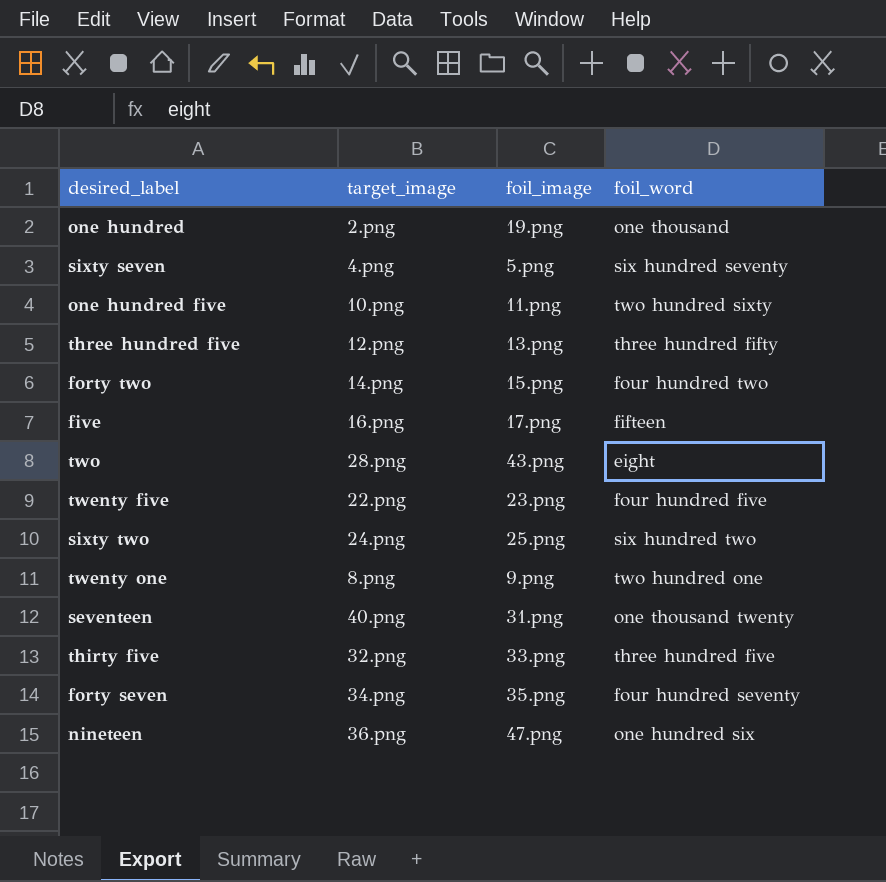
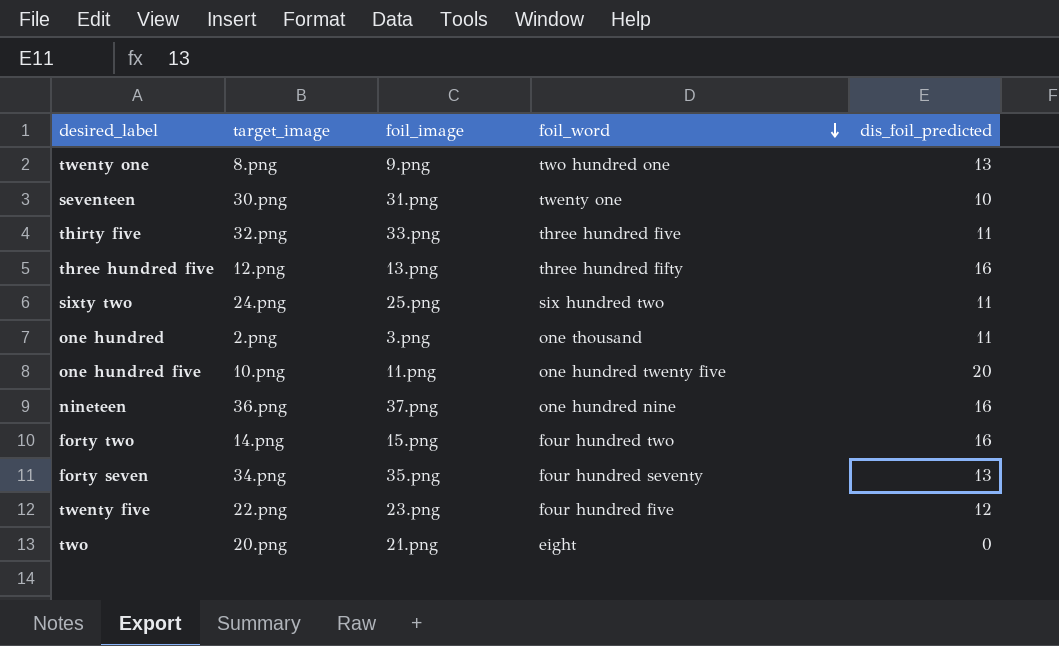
row order: none -> foil_word descending
column dis_foil_predicted | position: none -> 5
row sixty seven: 4.png | 5.png | six hundred seventy -> none
row five: 16.png | 17.png | fifteen -> none
seventeen | target_image: 40.png -> 30.png
seventeen | foil_word: one thousand twenty -> twenty one
one hundred | foil_image: 19.png -> 3.png
one hundred five | foil_word: two hundred sixty -> one hundred twenty five
nineteen | foil_image: 47.png -> 37.png
nineteen | foil_word: one hundred six -> one hundred nine
two | target_image: 28.png -> 20.png
two | foil_image: 43.png -> 21.png

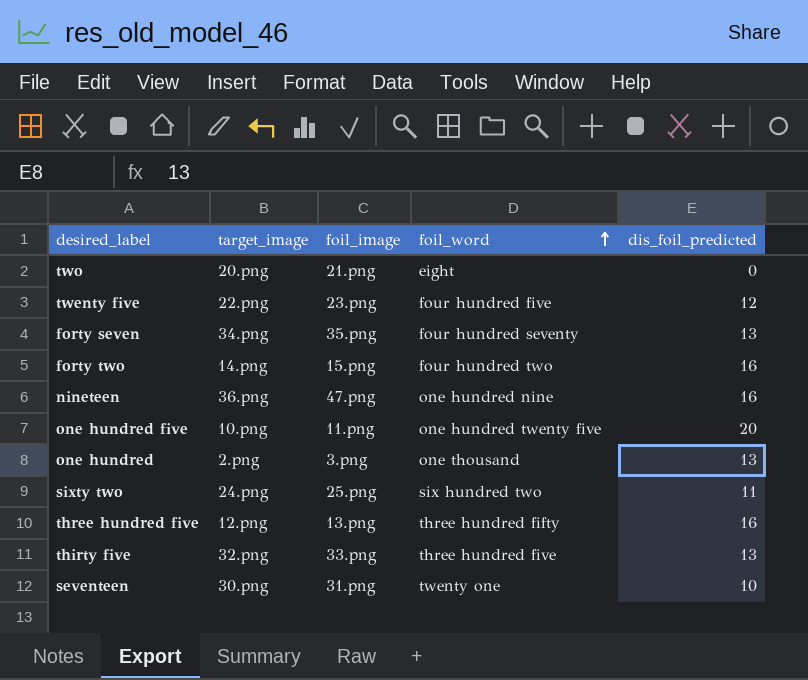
row order: foil_word descending -> foil_word ascending
row twenty one: 8.png | 9.png | two hundred one | 13 -> none
nineteen | foil_image: 37.png -> 47.png
one hundred | dis_foil_predicted: 11 -> 13
thirty five | dis_foil_predicted: 11 -> 13

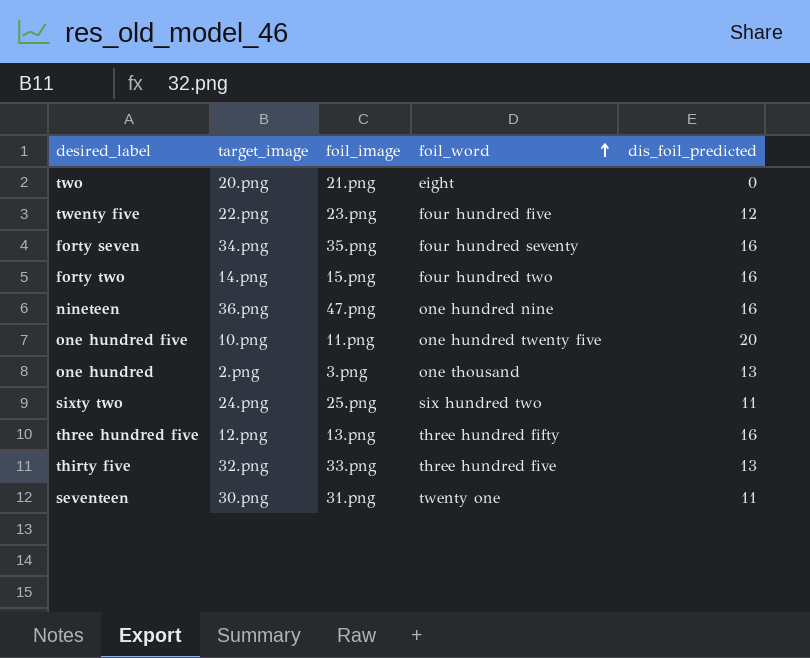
forty seven | dis_foil_predicted: 13 -> 16
seventeen | dis_foil_predicted: 10 -> 11

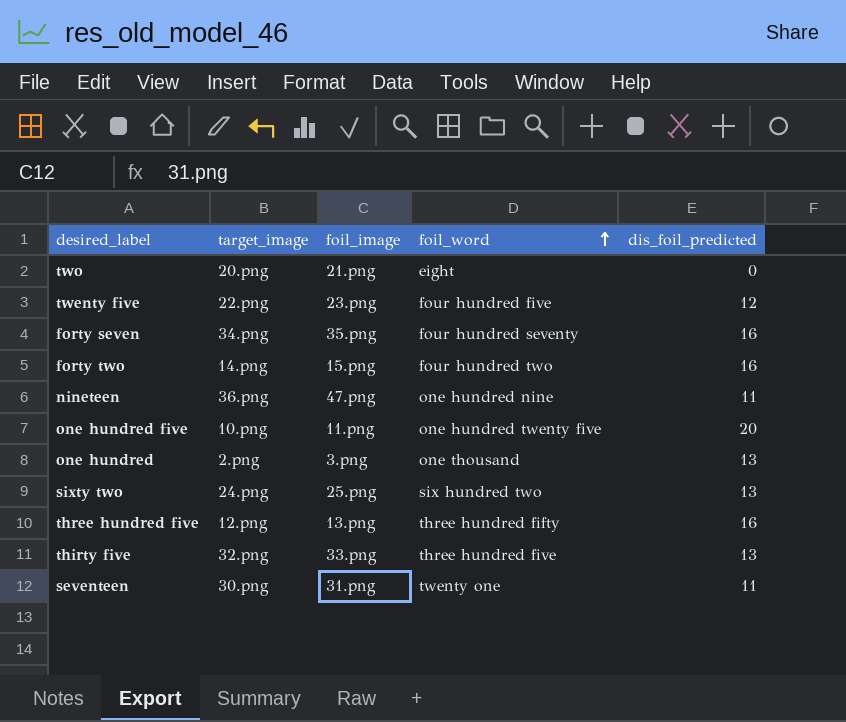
nineteen | dis_foil_predicted: 16 -> 11
sixty two | dis_foil_predicted: 11 -> 13

